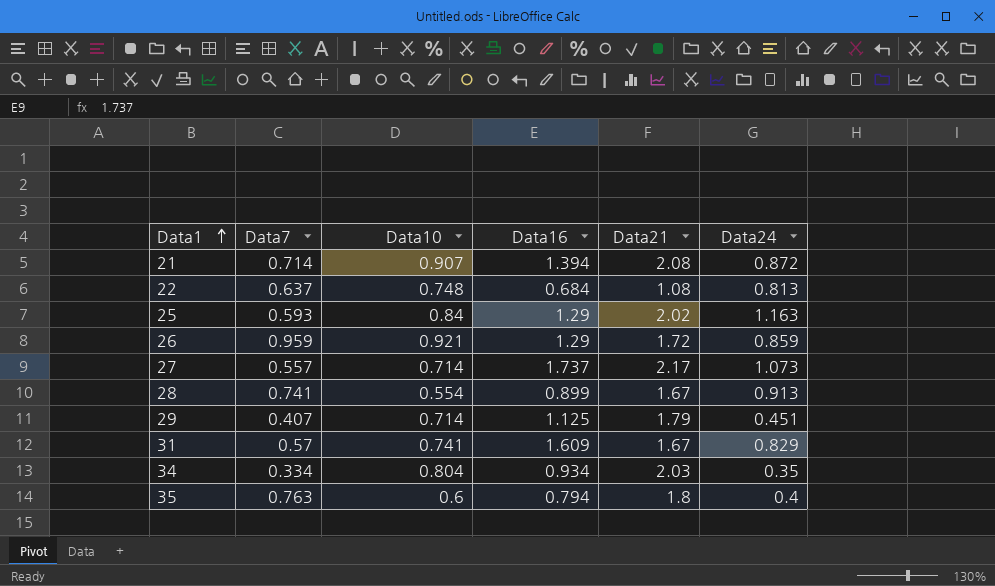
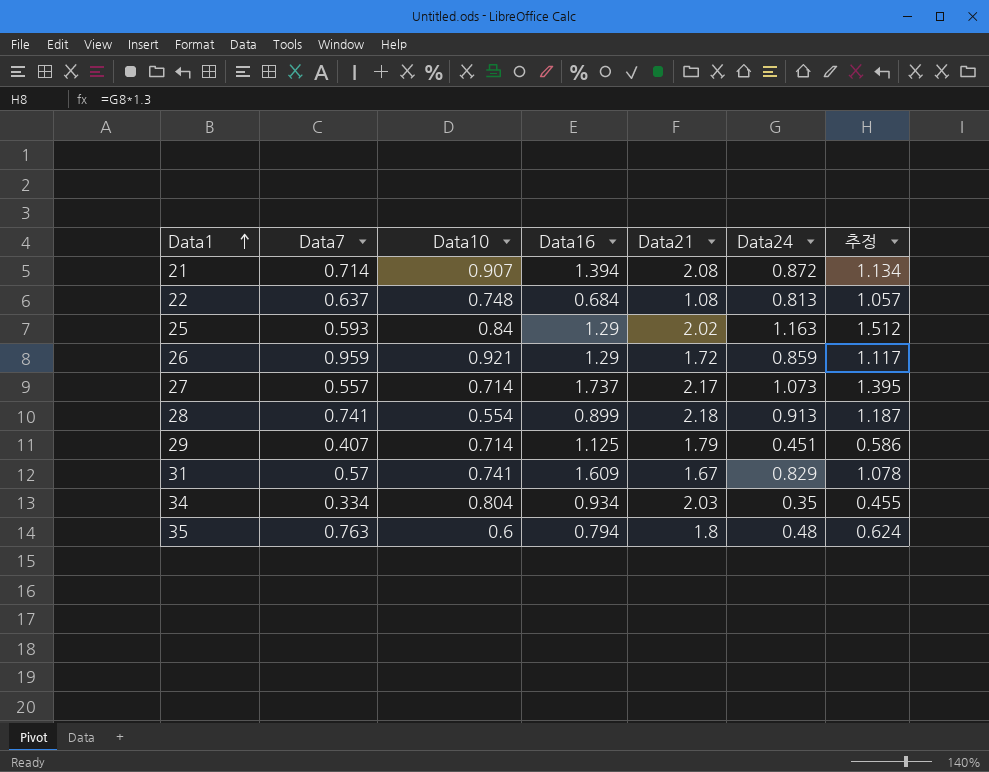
column 추정 | formula: none -> [Data24] * 1.3
28 | Data21: 1.67 -> 2.18
35 | Data24: 0.4 -> 0.48

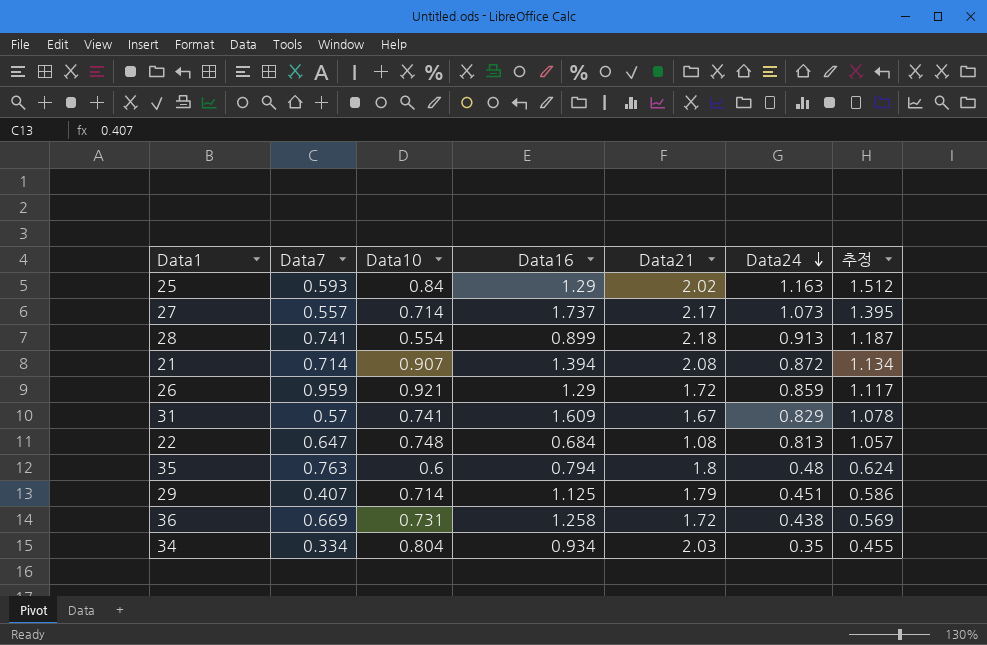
row order: Data1 ascending -> Data24 descending
22 | Data7: 0.637 -> 0.647
row 36: none -> 0.669 | 0.731 | 1.258 | 1.72 | 0.438 | 0.569

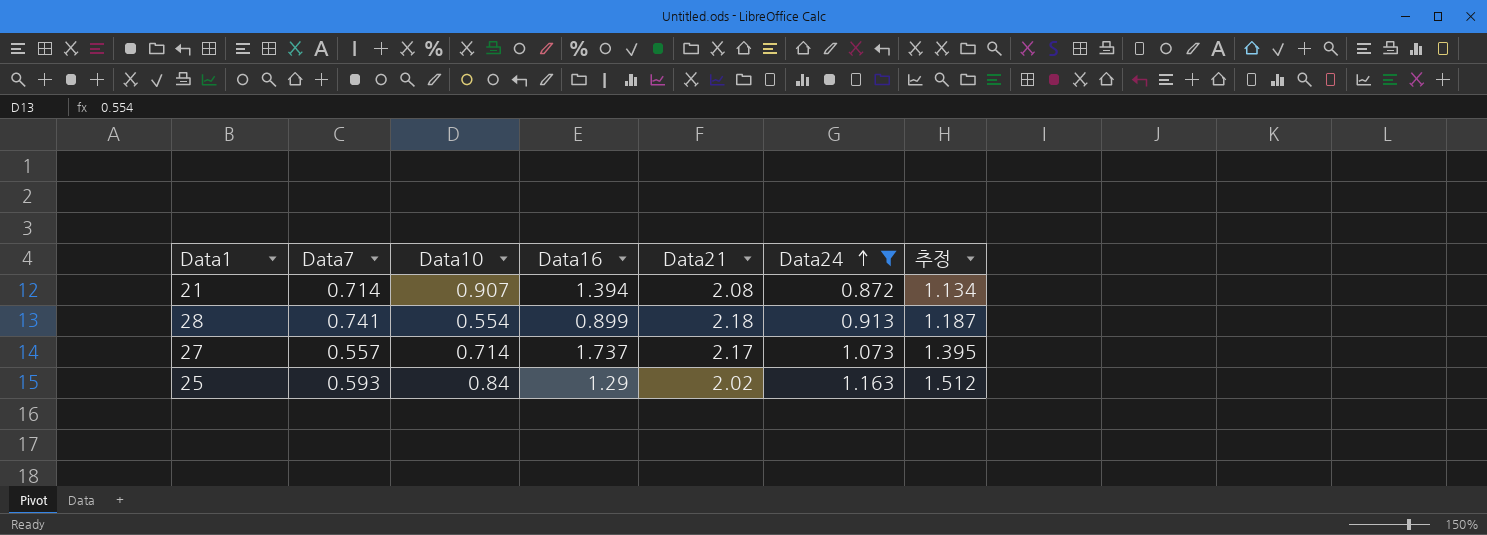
filter: none -> Data24 >= 0.872
row order: Data24 descending -> Data24 ascending

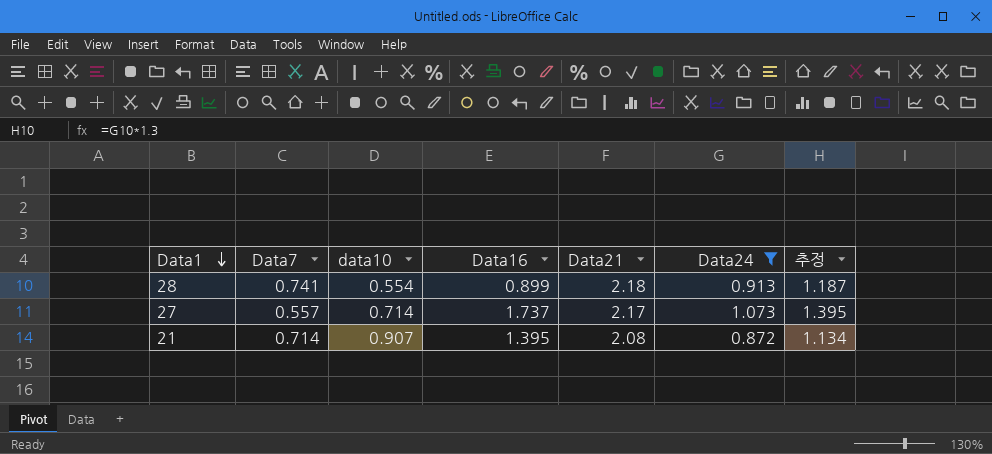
row order: Data24 ascending -> Data1 descending
column name: Data10 -> data10
row 25: 0.593 | 0.84 | 1.29 | 2.02 | 1.163 | 1.512 -> none
21 | Data16: 1.394 -> 1.395

